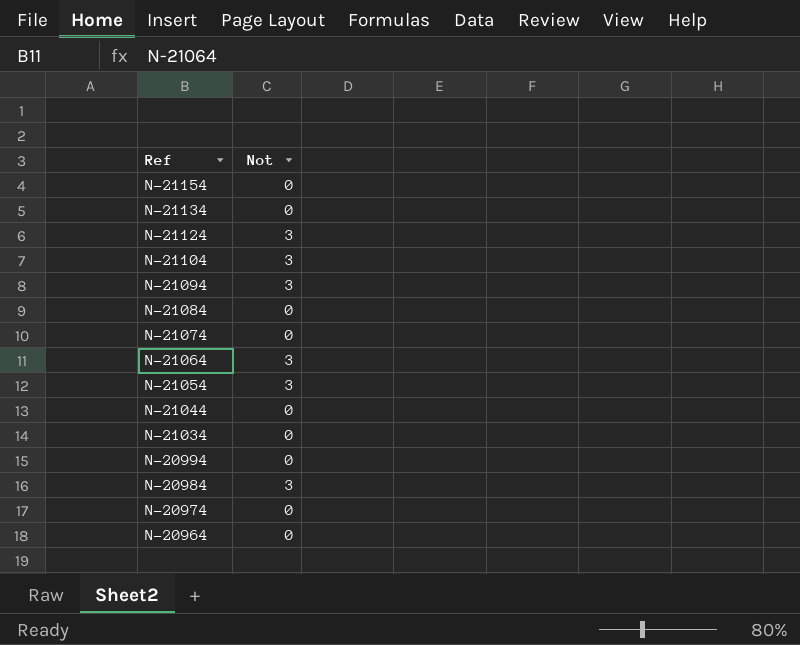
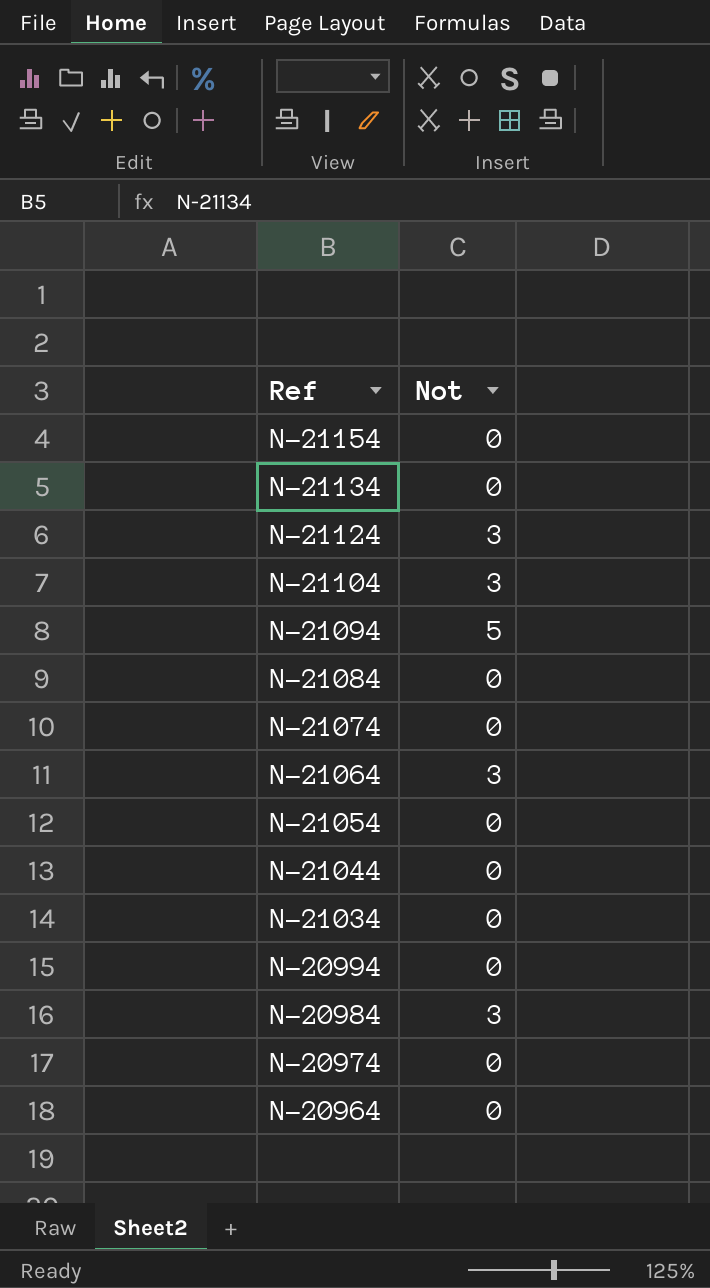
N-21094 | Not: 3 -> 5
N-21054 | Not: 3 -> 0

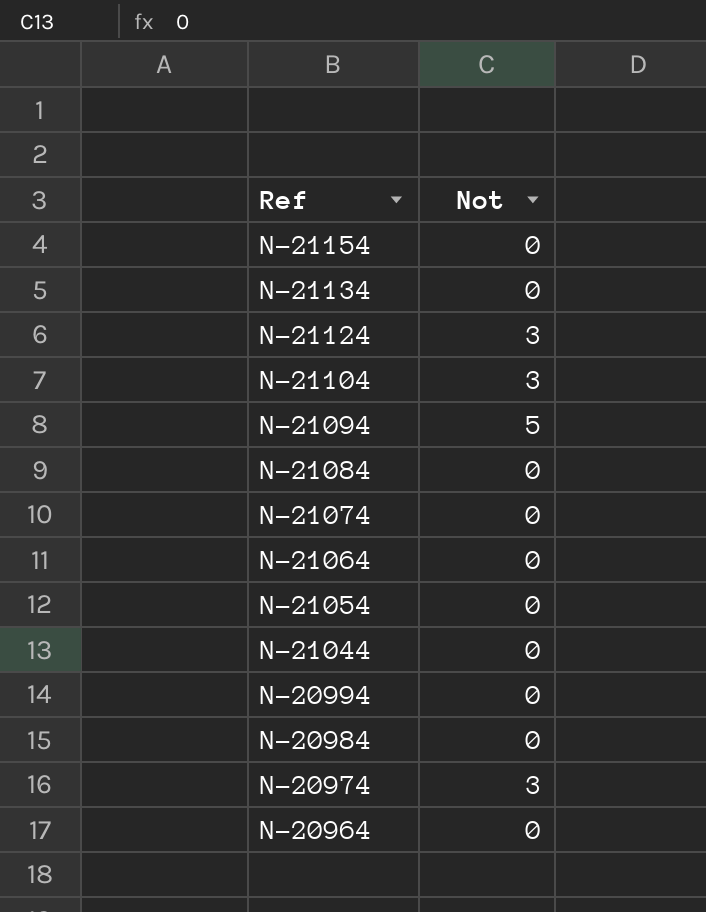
row N-21034: 0 -> none
N-21064 | Not: 3 -> 0
N-20984 | Not: 3 -> 0
N-20974 | Not: 0 -> 3

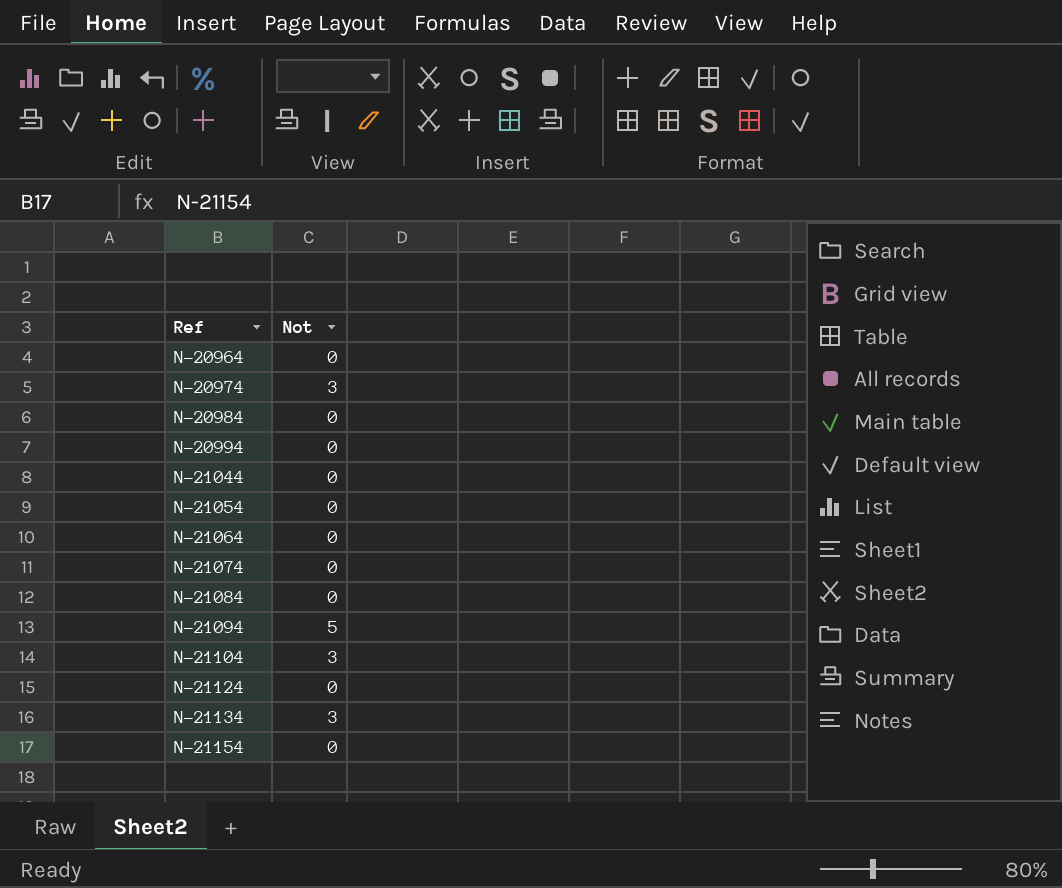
row order: Ref descending -> Ref ascending
N-21124 | Not: 3 -> 0
N-21134 | Not: 0 -> 3

